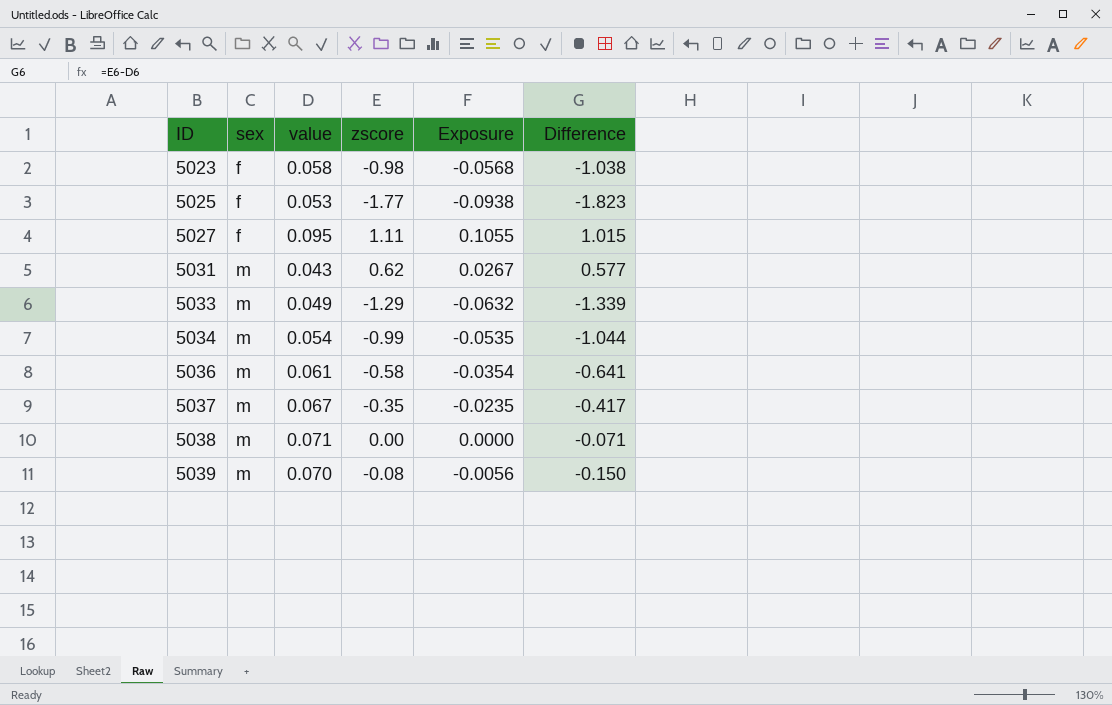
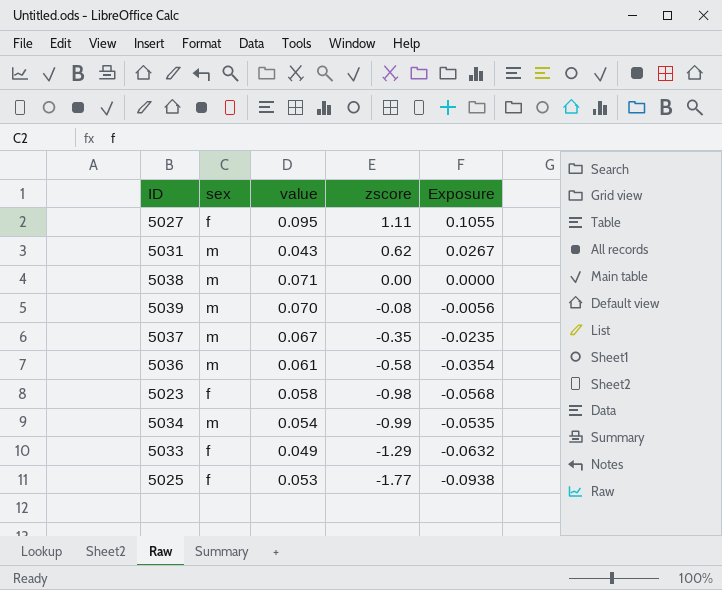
row order: ID ascending -> zscore descending
column Difference | formula: [zscore] - [value] -> none
5033 | sex: m -> f

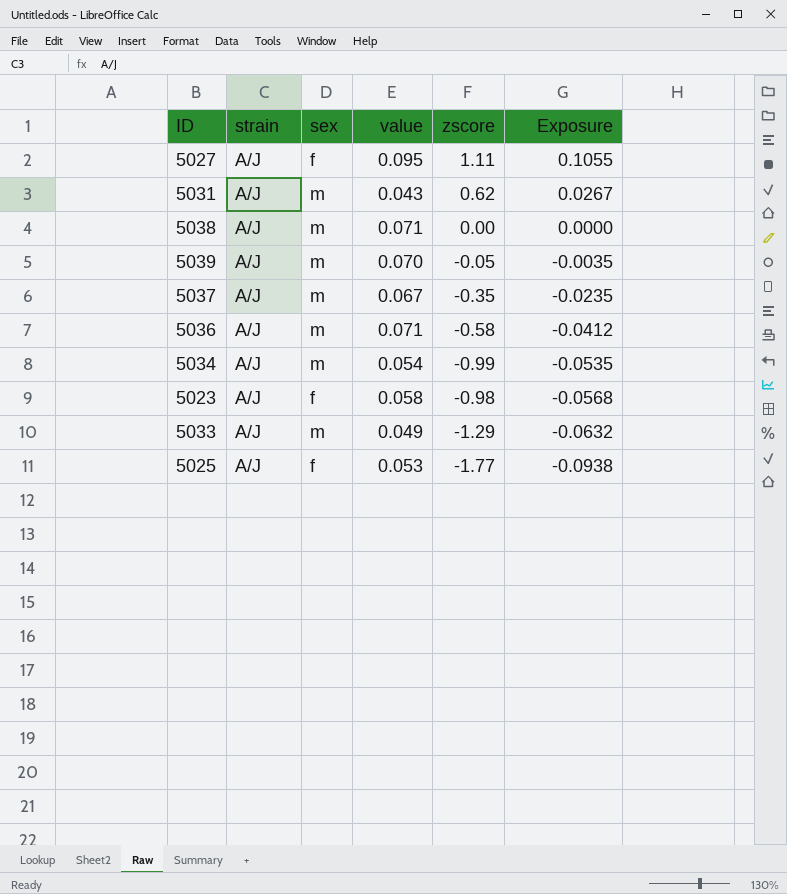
row order: zscore descending -> Exposure descending
column strain | position: none -> 2
5039 | zscore: -0.08 -> -0.05
5039 | Exposure: -0.0056 -> -0.0035
5036 | value: 0.061 -> 0.071
5036 | Exposure: -0.0354 -> -0.0412
5033 | sex: f -> m

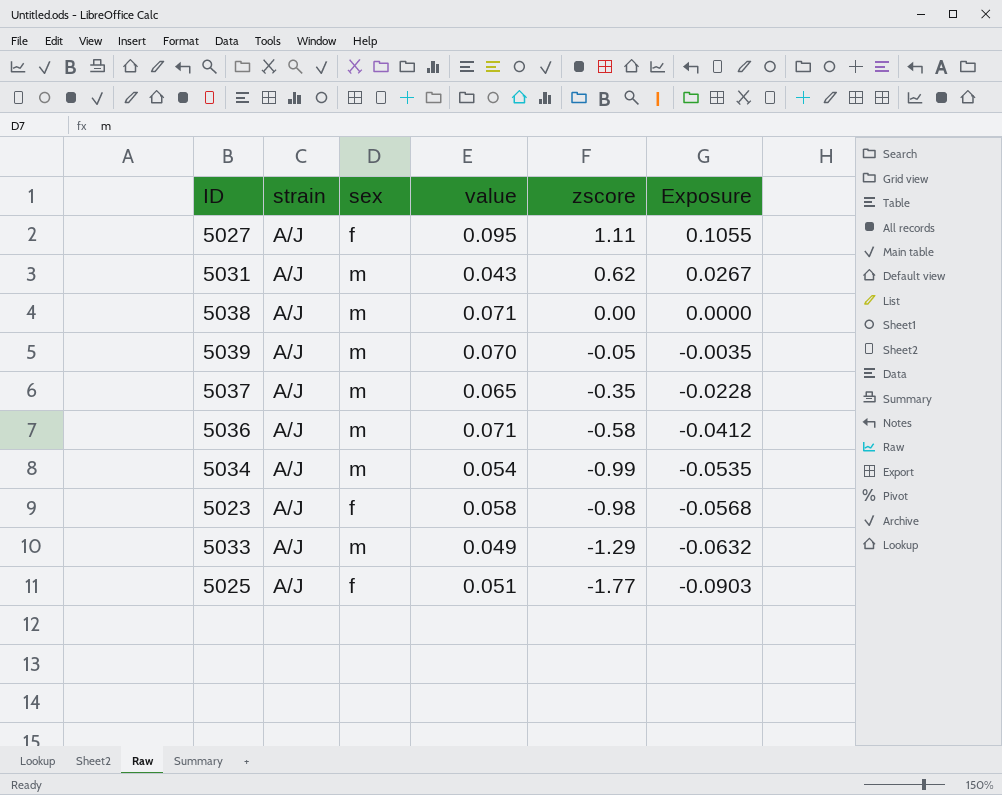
5037 | value: 0.067 -> 0.065
5037 | Exposure: -0.0235 -> -0.0228
5025 | value: 0.053 -> 0.051
5025 | Exposure: -0.0938 -> -0.0903

